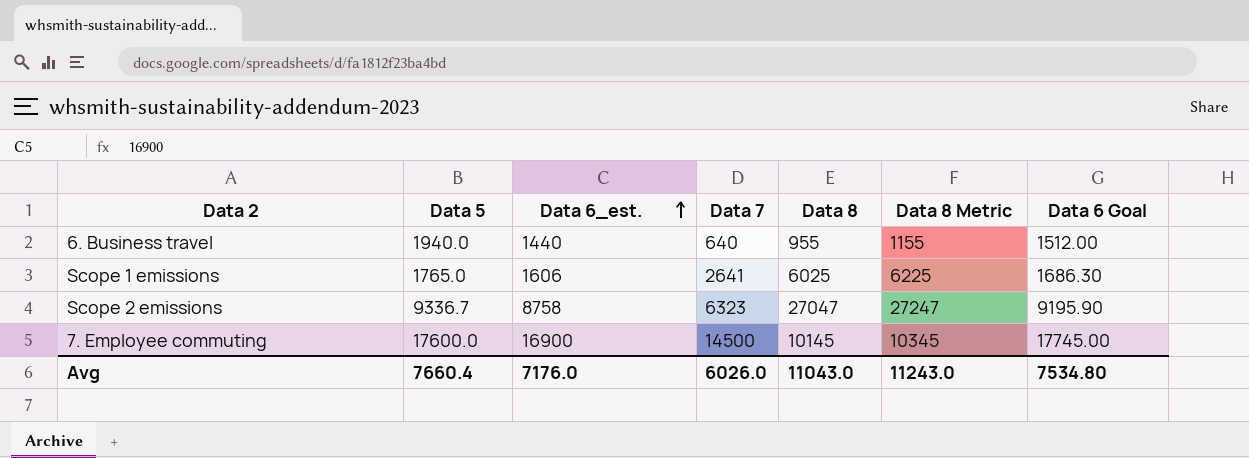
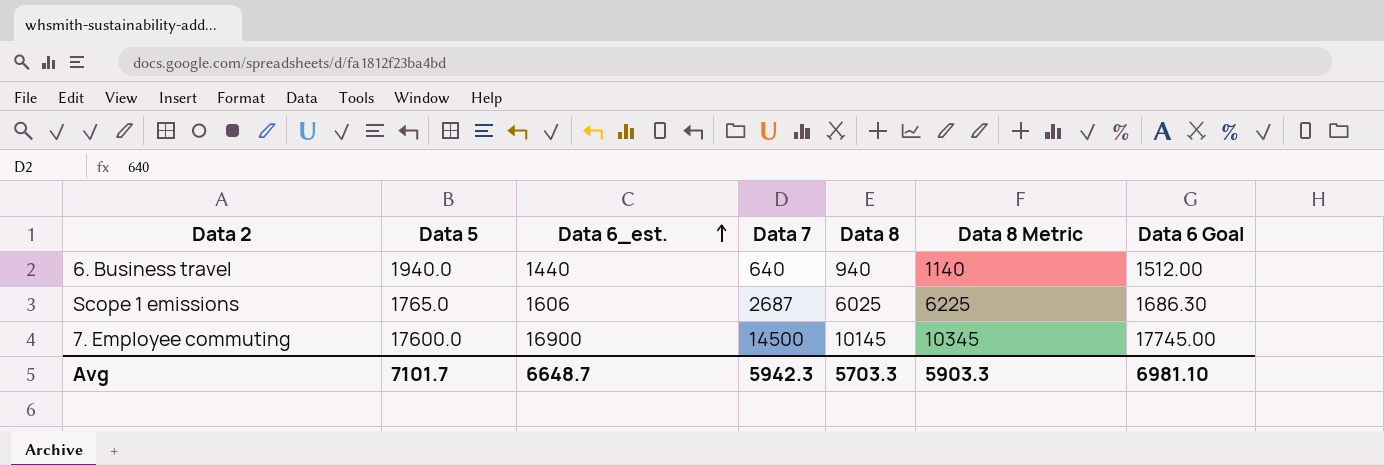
row Scope 2 emissions: 9336.7 | 8758 | 6323 | 27047 | 27247 | 9195.90 -> none
6. Business travel | Data 8: 955 -> 940
6. Business travel | Data 8 Metric: 1155 -> 1140
Scope 1 emissions | Data 7: 2641 -> 2687
Avg | Data 5: 7660.4 -> 7101.7
Avg | Data 6_est.: 7176.0 -> 6648.7
Avg | Data 7: 6026.0 -> 5942.3
Avg | Data 8: 11043.0 -> 5703.3
Avg | Data 8 Metric: 11243.0 -> 5903.3
Avg | Data 6 Goal: 7534.80 -> 6981.10

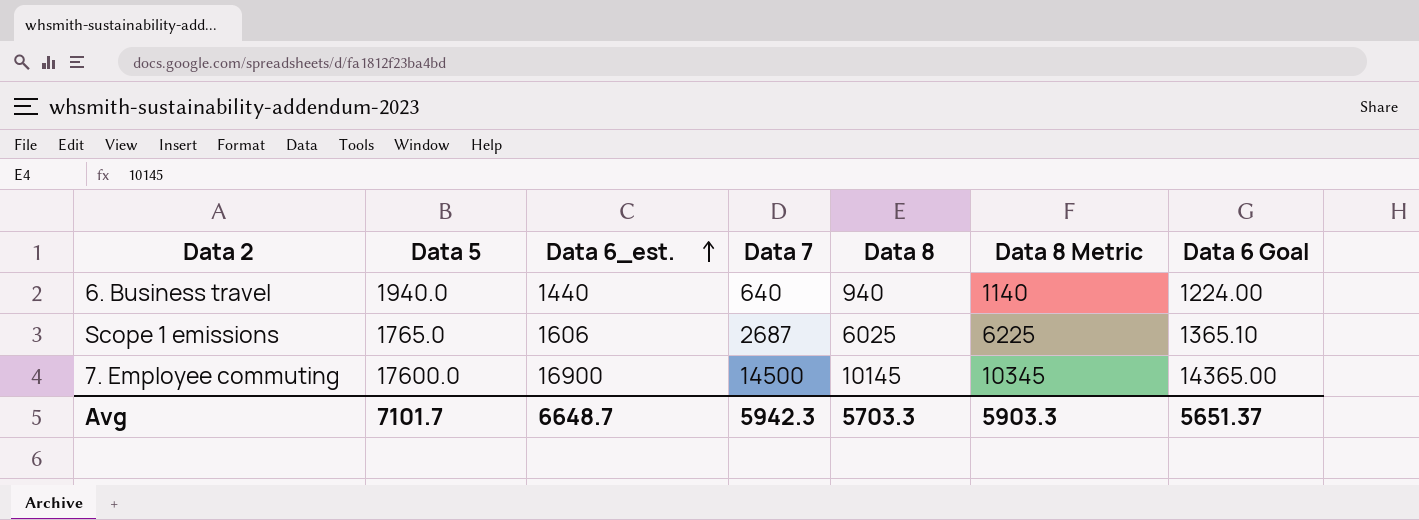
column Data 6 Goal | formula: [Data 6_est.] * 1.05 -> [Data 6_est.] * 0.85
Avg | Data 6 Goal: 6981.10 -> 5651.37

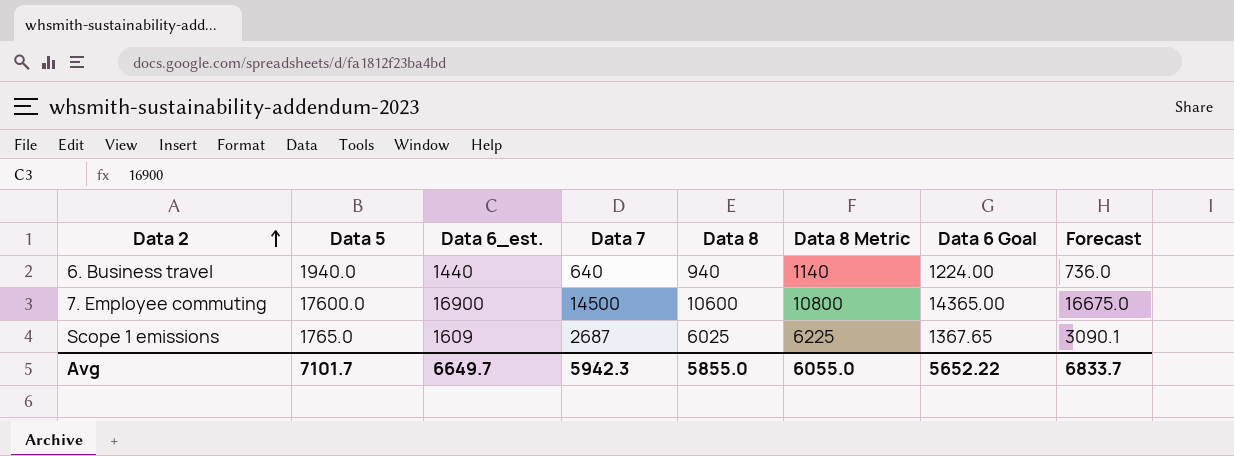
row order: Data 6_est. ascending -> Data 2 ascending
column Forecast | formula: none -> [Data 7] * 1.15
7. Employee commuting | Data 8: 10145 -> 10600
7. Employee commuting | Data 8 Metric: 10345 -> 10800
Scope 1 emissions | Data 6_est.: 1606 -> 1609
Scope 1 emissions | Data 6 Goal: 1365.10 -> 1367.65
Avg | Data 6_est.: 6648.7 -> 6649.7
Avg | Data 8: 5703.3 -> 5855.0
Avg | Data 8 Metric: 5903.3 -> 6055.0
Avg | Data 6 Goal: 5651.37 -> 5652.22

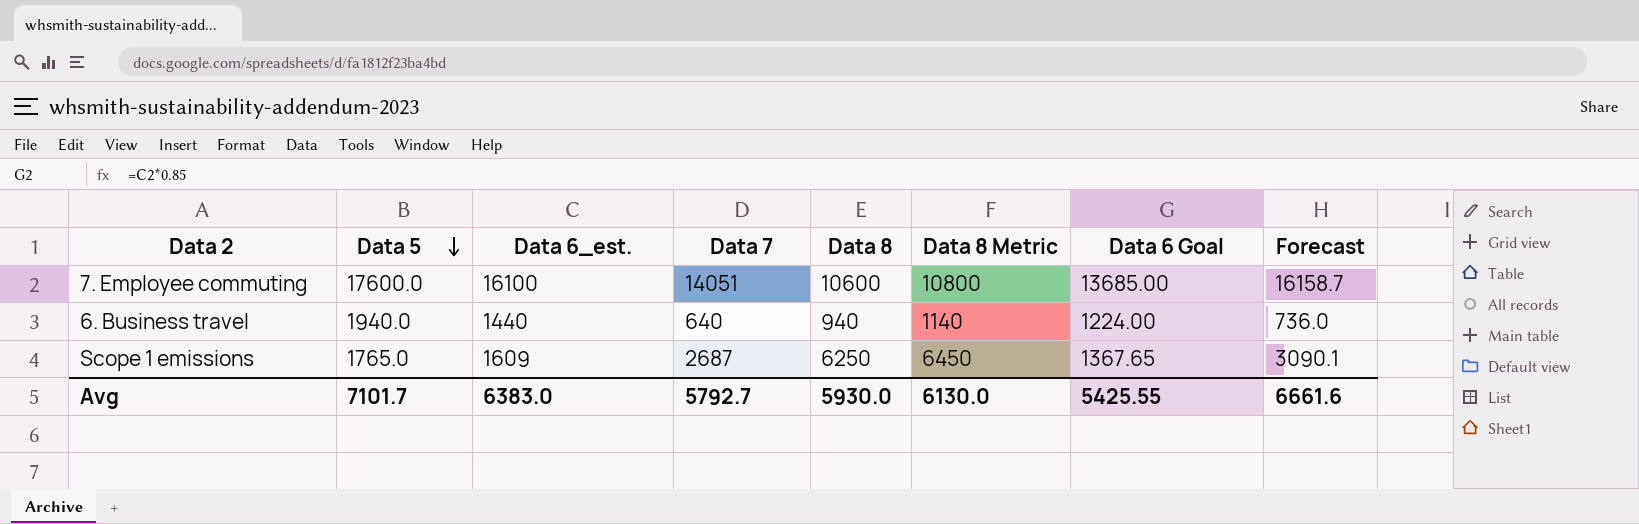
row order: Data 2 ascending -> Data 5 descending
7. Employee commuting | Data 6_est.: 16900 -> 16100
7. Employee commuting | Data 7: 14500 -> 14051
7. Employee commuting | Data 6 Goal: 14365.00 -> 13685.00
7. Employee commuting | Forecast: 16675.0 -> 16158.7
Scope 1 emissions | Data 8: 6025 -> 6250
Scope 1 emissions | Data 8 Metric: 6225 -> 6450
Avg | Data 6_est.: 6649.7 -> 6383.0
Avg | Data 7: 5942.3 -> 5792.7
Avg | Data 8: 5855.0 -> 5930.0
Avg | Data 8 Metric: 6055.0 -> 6130.0
Avg | Data 6 Goal: 5652.22 -> 5425.55
Avg | Forecast: 6833.7 -> 6661.6

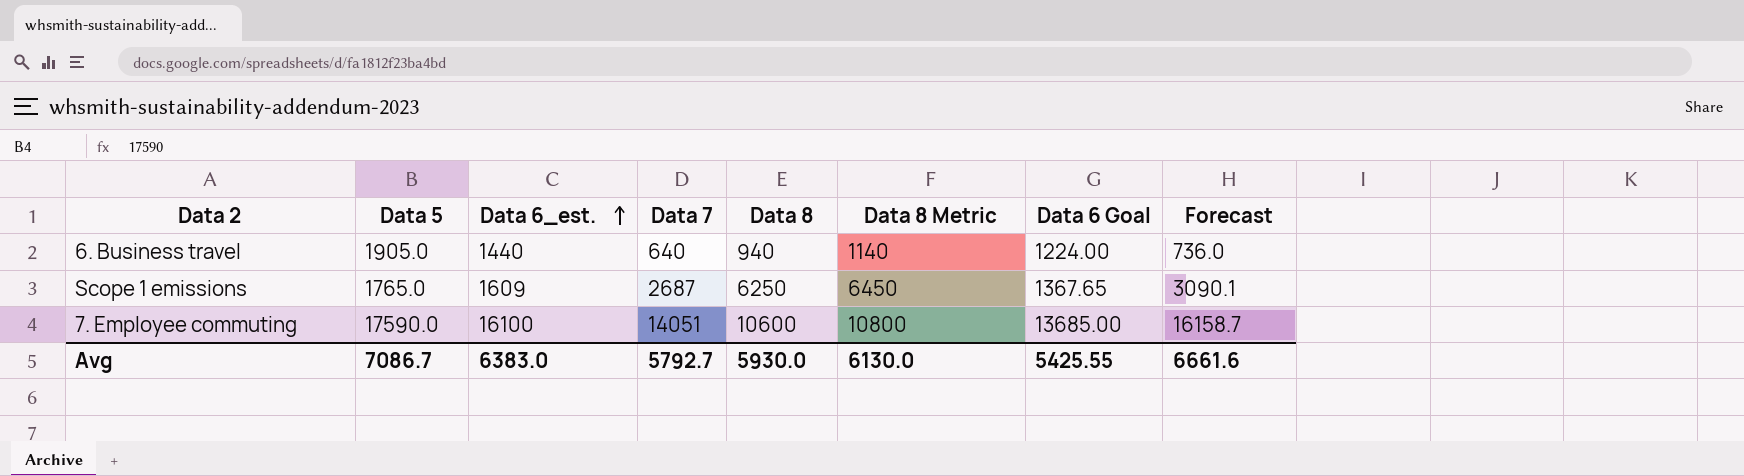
row order: Data 5 descending -> Data 6_est. ascending
6. Business travel | Data 5: 1940.0 -> 1905.0
7. Employee commuting | Data 5: 17600.0 -> 17590.0
Avg | Data 5: 7101.7 -> 7086.7

